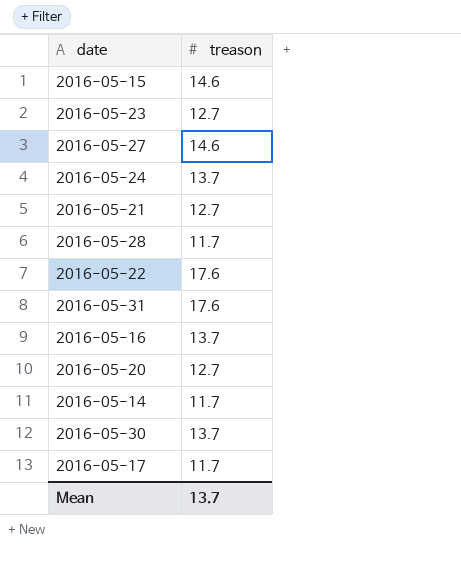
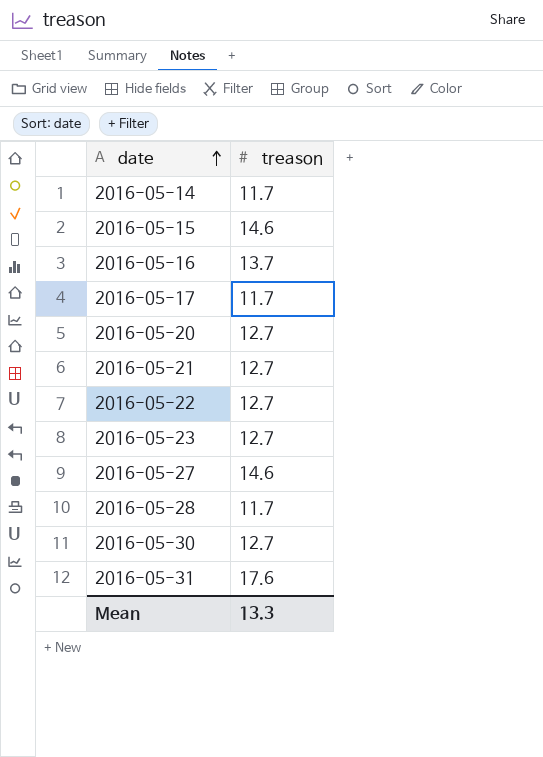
row order: none -> date ascending
row 2016-05-24: 13.7 -> none
2016-05-22 | treason: 17.6 -> 12.7
2016-05-30 | treason: 13.7 -> 12.7
Mean | treason: 13.7 -> 13.3

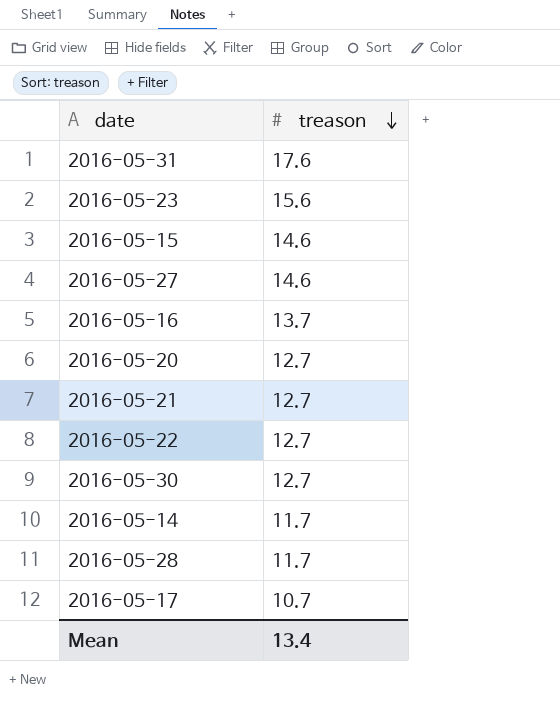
row order: date ascending -> treason descending
2016-05-23 | treason: 12.7 -> 15.6
2016-05-17 | treason: 11.7 -> 10.7
Mean | treason: 13.3 -> 13.4

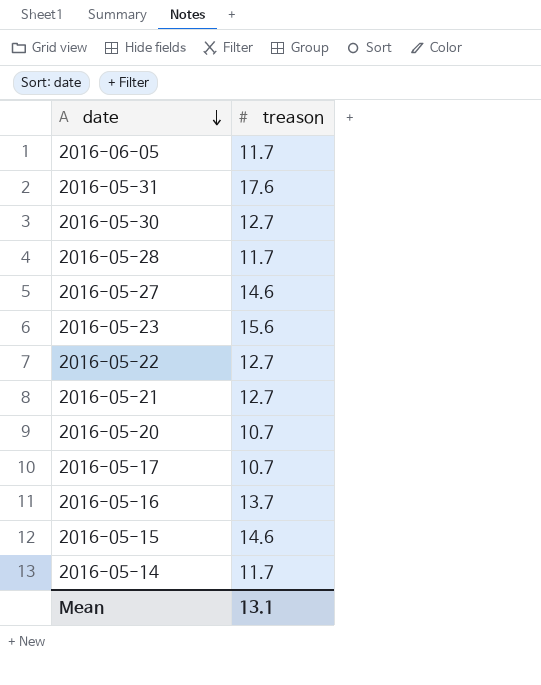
row order: treason descending -> date descending
row 2016-06-05: none -> 11.7
2016-05-20 | treason: 12.7 -> 10.7
Mean | treason: 13.4 -> 13.1

